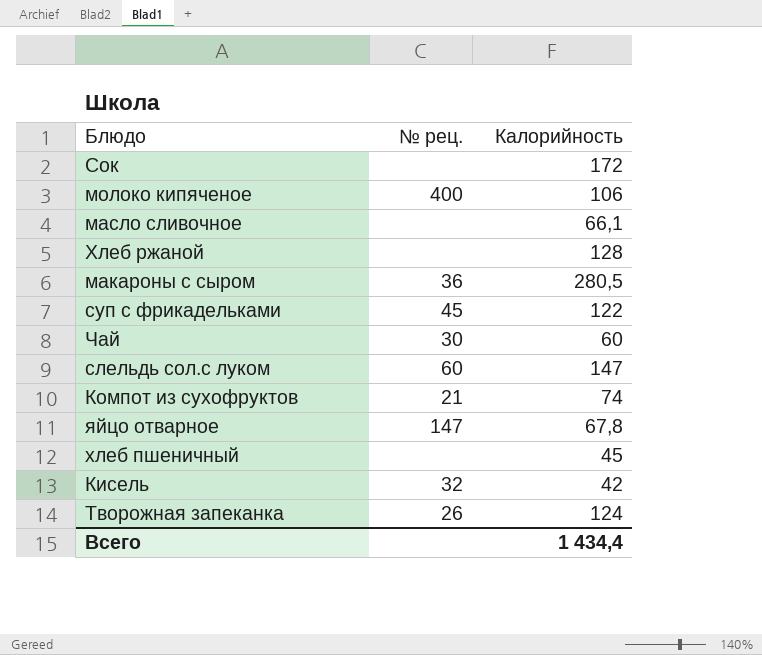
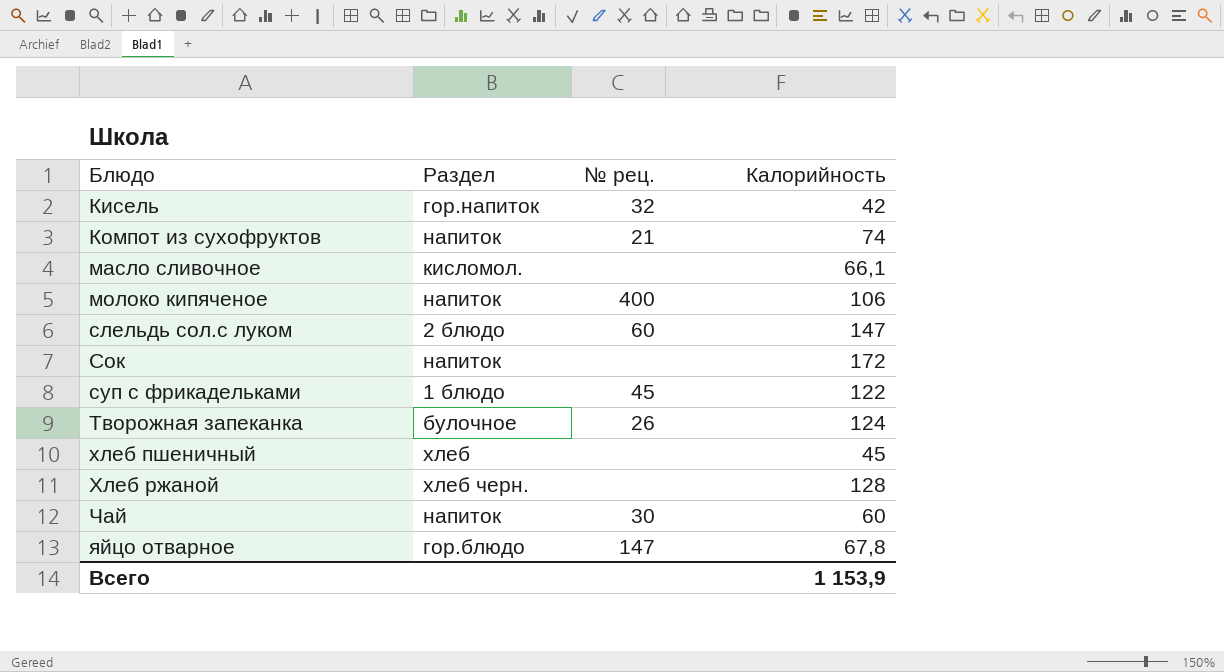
row order: none -> Блюдо ascending
column Раздел | position: none -> 2
row макароны с сыром: 36 | 280,5 -> none
Всего | Калорийность: 1 434,4 -> 1 153,9

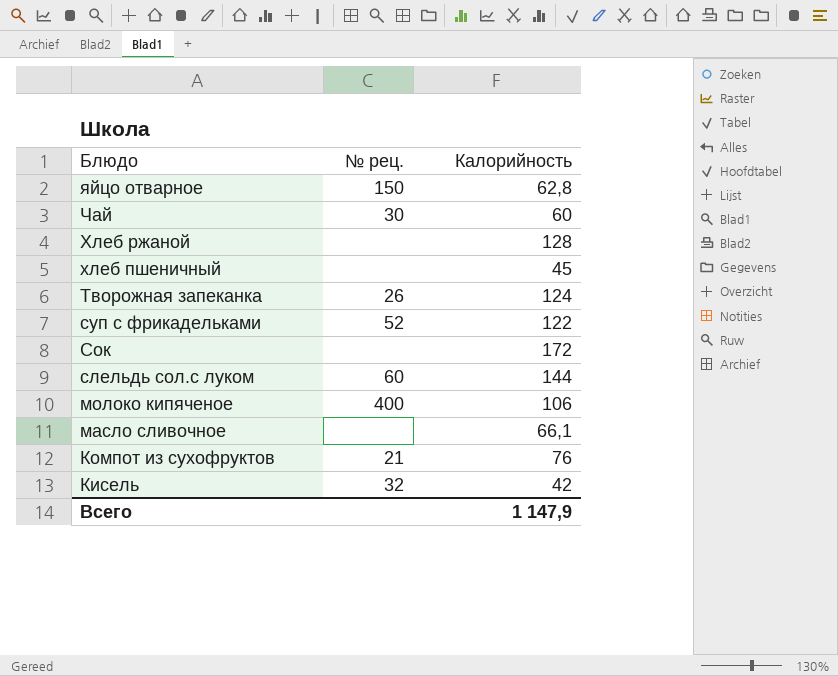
row order: Блюдо ascending -> Блюдо descending
column Раздел | position: 2 -> none
яйцо отварное | № рец.: 147 -> 150
яйцо отварное | Калорийность: 67,8 -> 62,8
суп с фрикадельками | № рец.: 45 -> 52
слельдь сол.с луком | Калорийность: 147 -> 144
Компот из сухофруктов | Калорийность: 74 -> 76
Всего | Калорийность: 1 153,9 -> 1 147,9

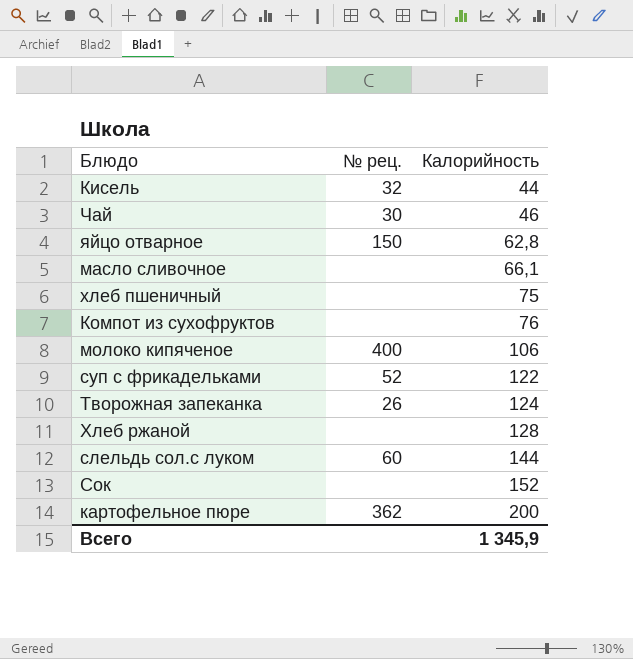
row order: Блюдо descending -> Калорийность ascending
Кисель | Калорийность: 42 -> 44
Чай | Калорийность: 60 -> 46
хлеб пшеничный | Калорийность: 45 -> 75
Компот из сухофруктов | № рец.: 21 -> none
Сок | Калорийность: 172 -> 152
row картофельное пюре: none -> 362 | 200
Всего | Калорийность: 1 147,9 -> 1 345,9

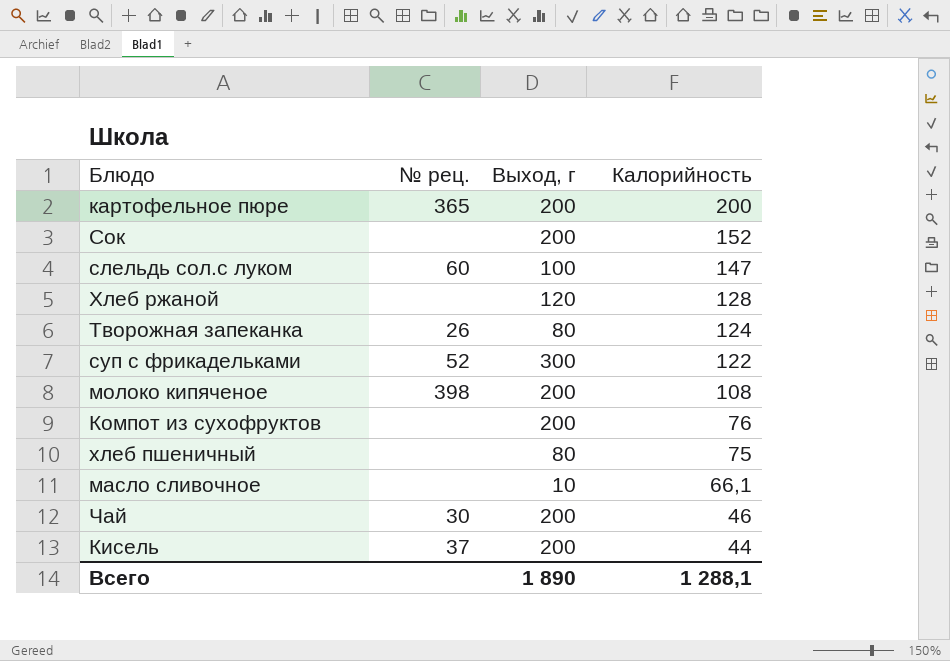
row order: Калорийность ascending -> Калорийность descending
column Выход, г | position: none -> 3
row яйцо отварное: 150 | 62,8 -> none
картофельное пюре | № рец.: 362 -> 365
слельдь сол.с луком | Калорийность: 144 -> 147
молоко кипяченое | № рец.: 400 -> 398
молоко кипяченое | Калорийность: 106 -> 108
Кисель | № рец.: 32 -> 37
Всего | Калорийность: 1 345,9 -> 1 288,1

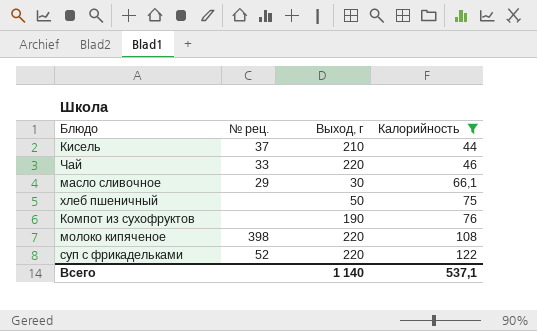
filter: none -> Калорийность <= 122
row order: Калорийность descending -> Калорийность ascending
Кисель | Выход, г: 200 -> 210
Чай | № рец.: 30 -> 33
Чай | Выход, г: 200 -> 220
масло сливочное | № рец.: none -> 29
масло сливочное | Выход, г: 10 -> 30
хлеб пшеничный | Выход, г: 80 -> 50
Компот из сухофруктов | Выход, г: 200 -> 190
молоко кипяченое | Выход, г: 200 -> 220
суп с фрикадельками | Выход, г: 300 -> 220
Всего | Выход, г: 1 890 -> 1 140
Всего | Калорийность: 1 288,1 -> 537,1

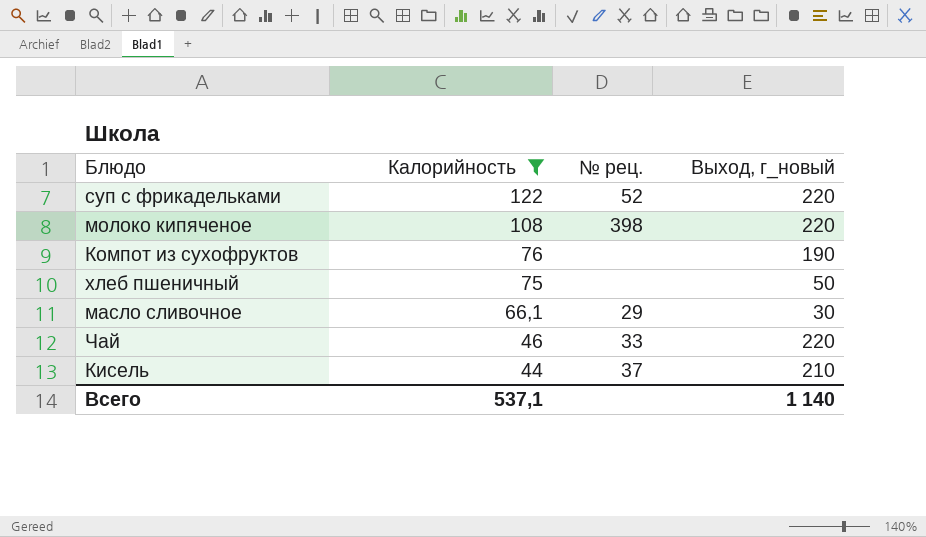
row order: Калорийность ascending -> Калорийность descending
column Калорийность | position: 4 -> 2
column name: Выход, г -> Выход, г_новый

